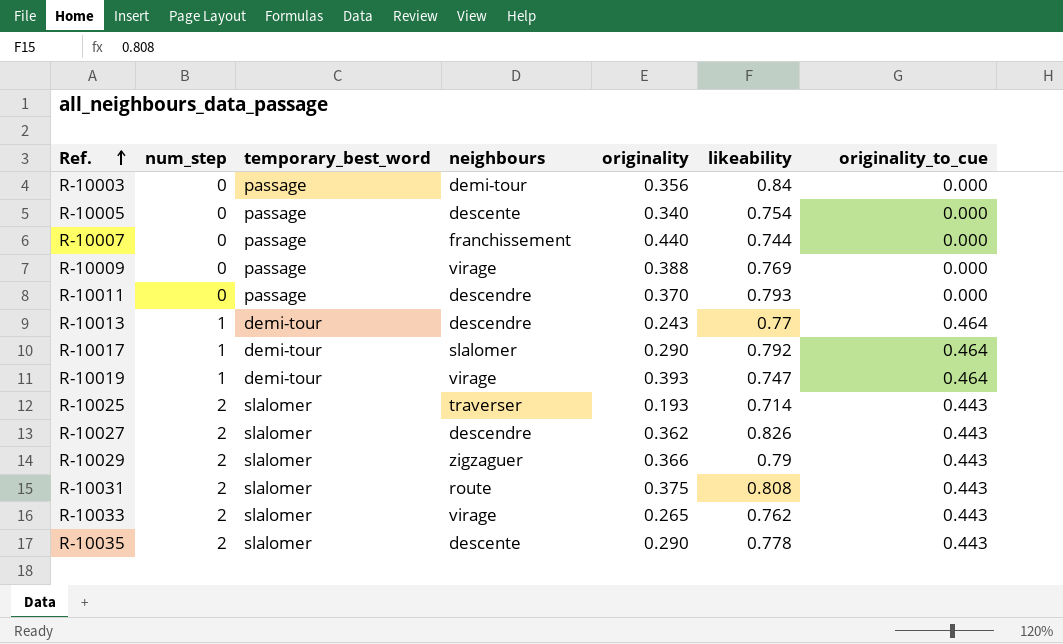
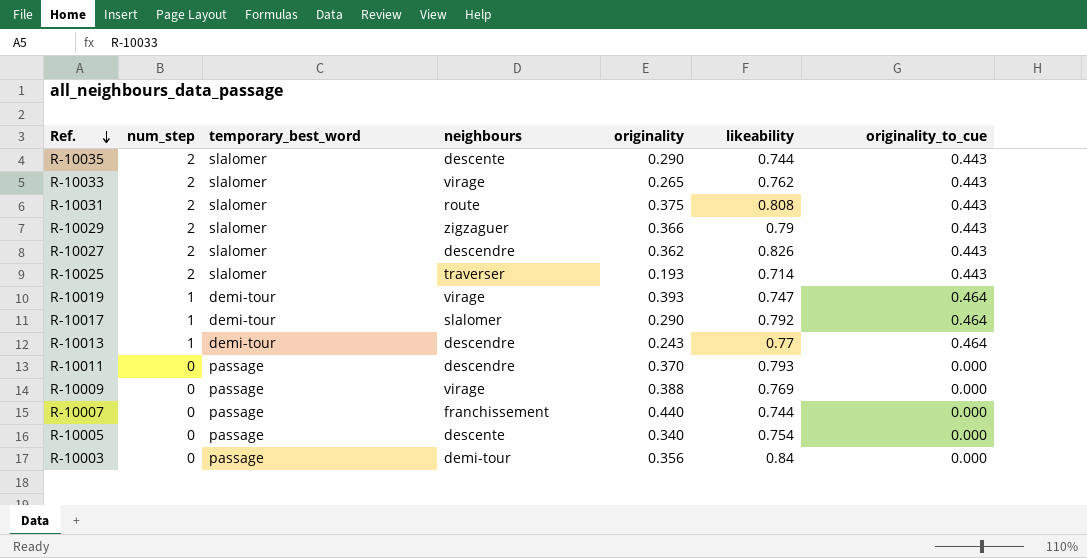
row order: Ref. ascending -> Ref. descending
R-10035 | likeability: 0.778 -> 0.744

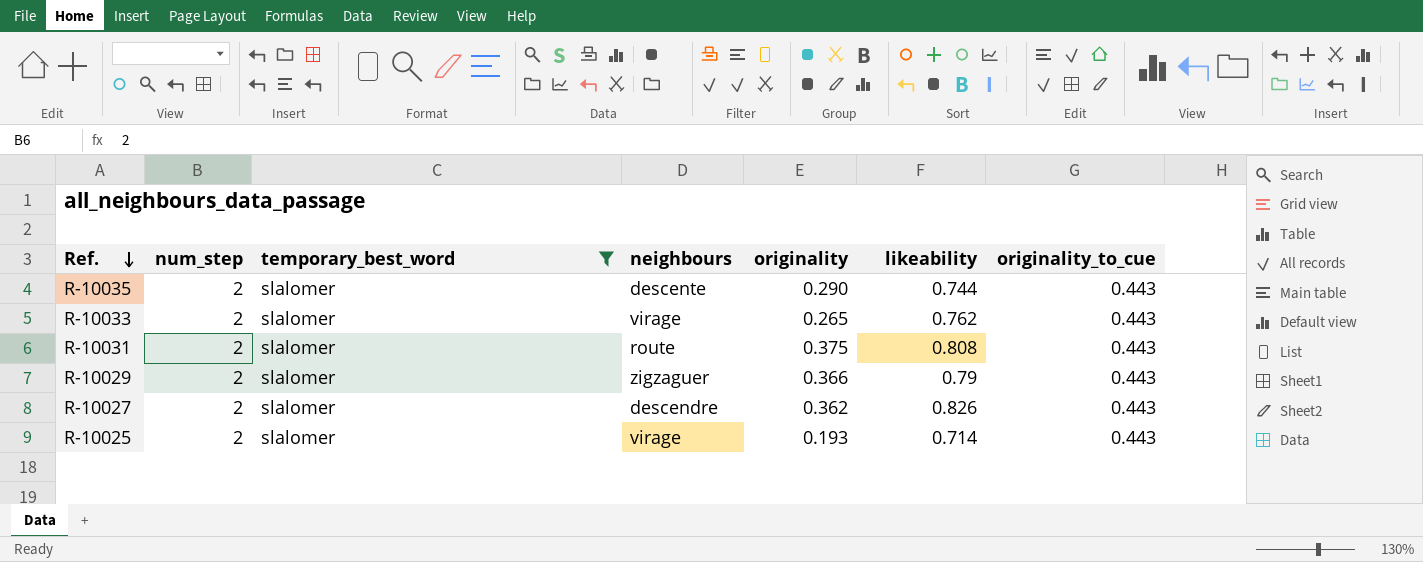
filter: none -> temporary_best_word = slalomer
R-10025 | neighbours: traverser -> virage

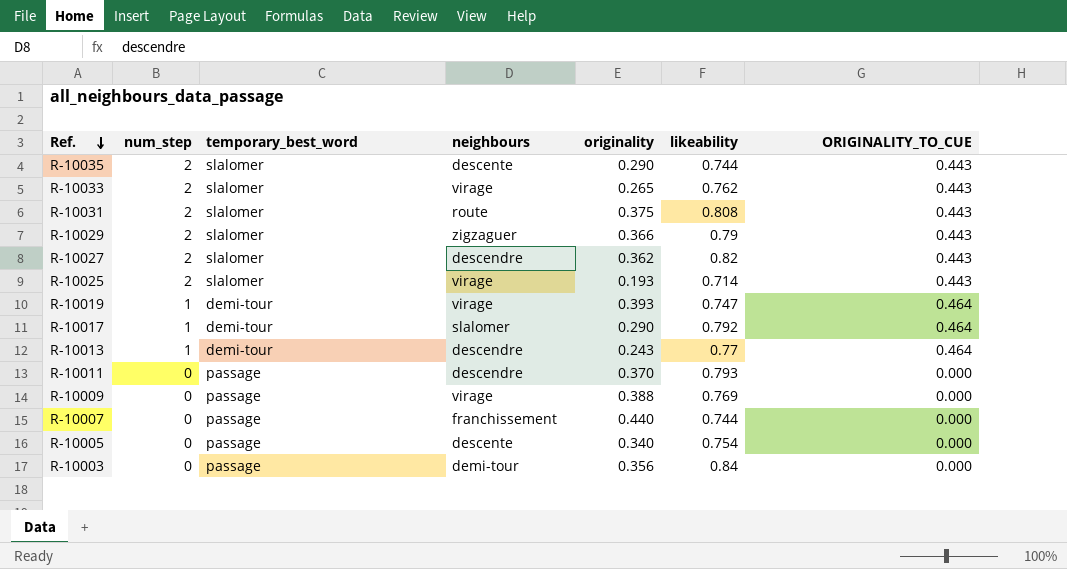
filter: temporary_best_word = slalomer -> none
column name: originality_to_cue -> ORIGINALITY_TO_CUE
R-10027 | likeability: 0.826 -> 0.82

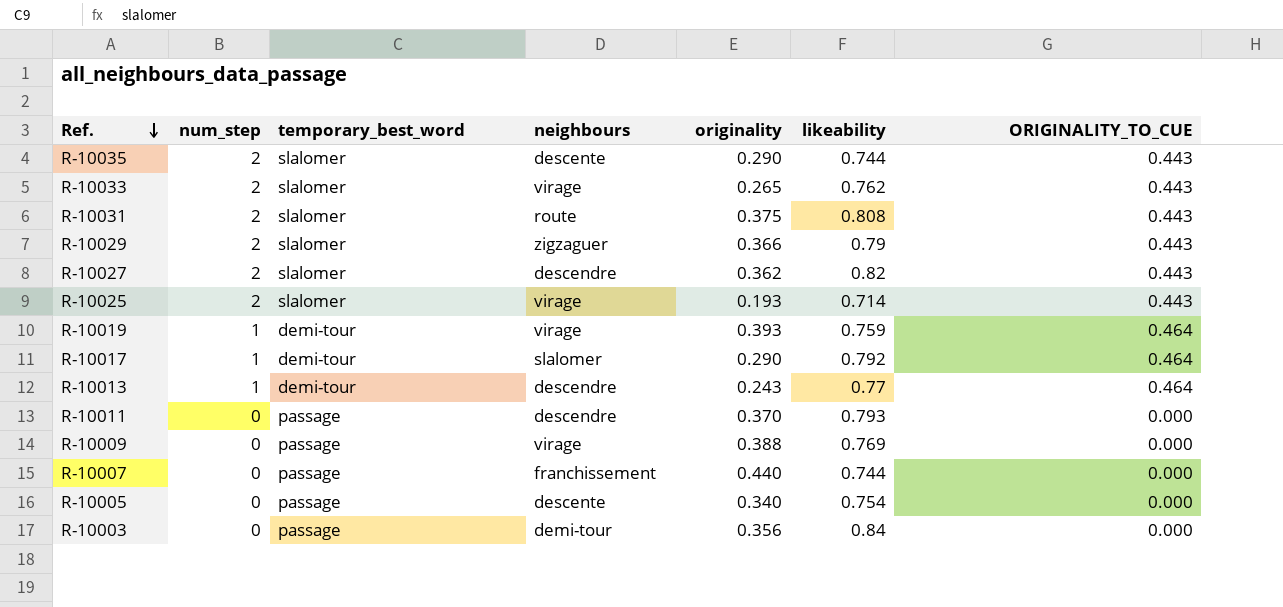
R-10019 | likeability: 0.747 -> 0.759

